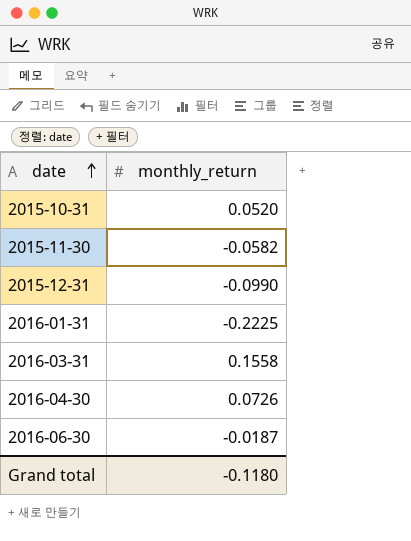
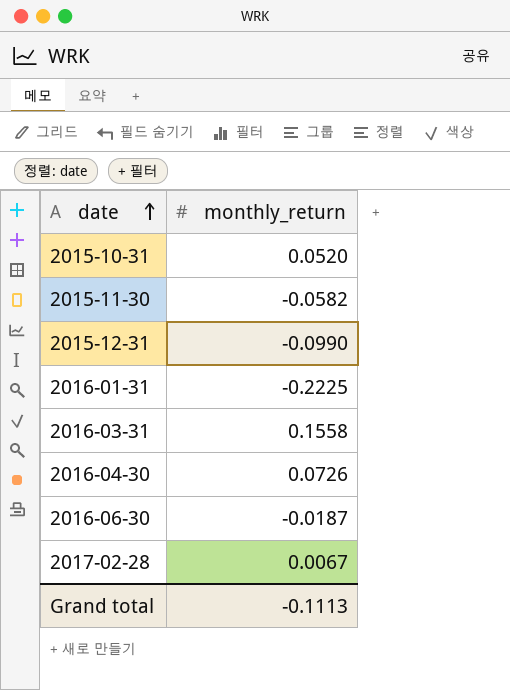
row 2017-02-28: none -> 0.0067
Grand total | monthly_return: -0.1180 -> -0.1113

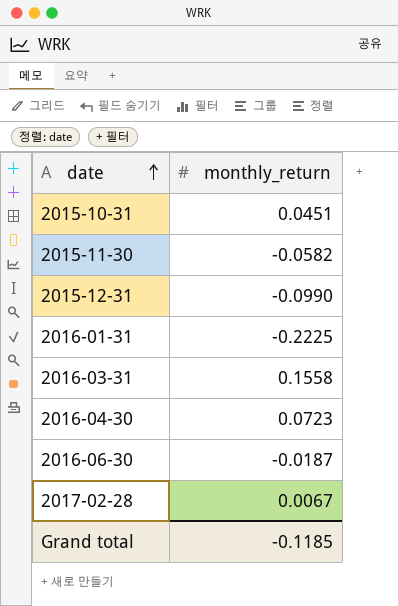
2015-10-31 | monthly_return: 0.0520 -> 0.0451
2016-04-30 | monthly_return: 0.0726 -> 0.0723
Grand total | monthly_return: -0.1113 -> -0.1185

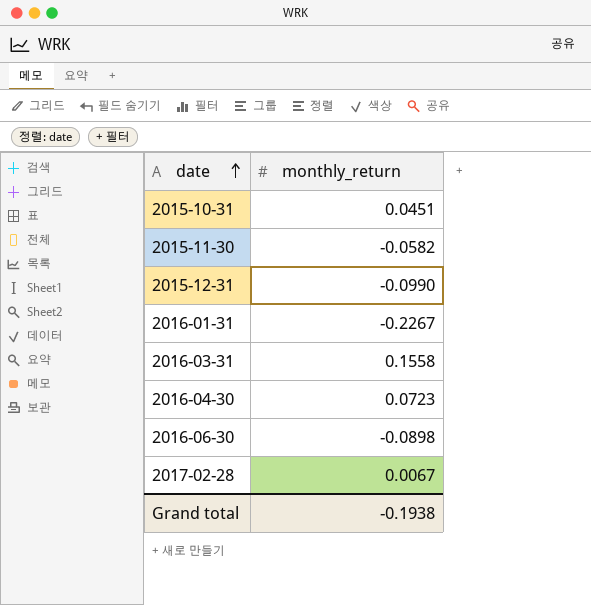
2016-01-31 | monthly_return: -0.2225 -> -0.2267
2016-06-30 | monthly_return: -0.0187 -> -0.0898
Grand total | monthly_return: -0.1185 -> -0.1938

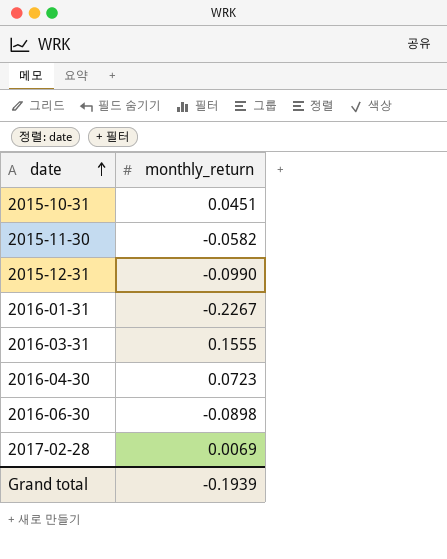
2016-03-31 | monthly_return: 0.1558 -> 0.1555
2017-02-28 | monthly_return: 0.0067 -> 0.0069
Grand total | monthly_return: -0.1938 -> -0.1939

